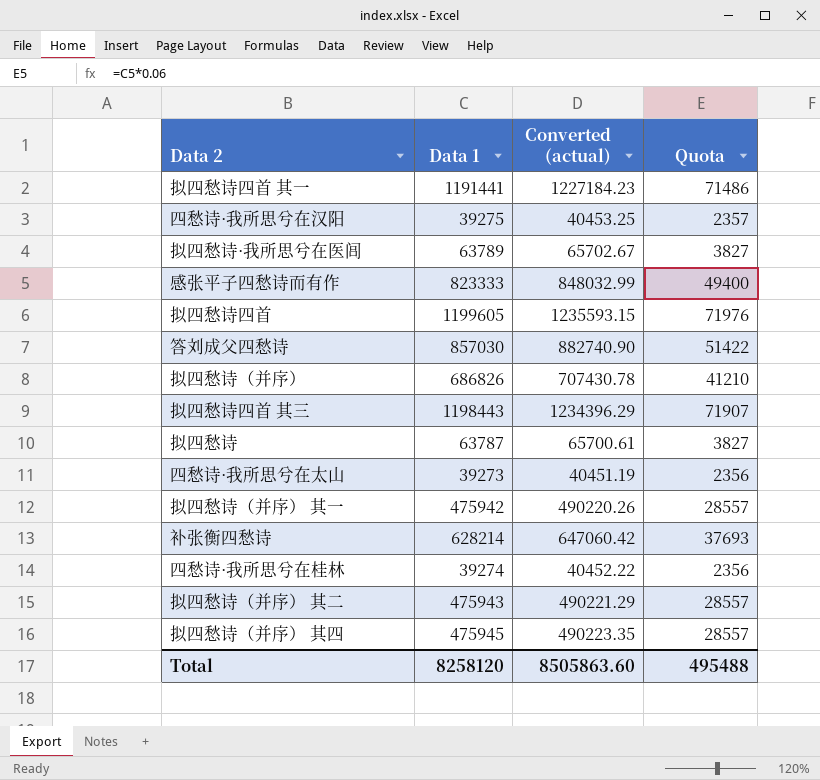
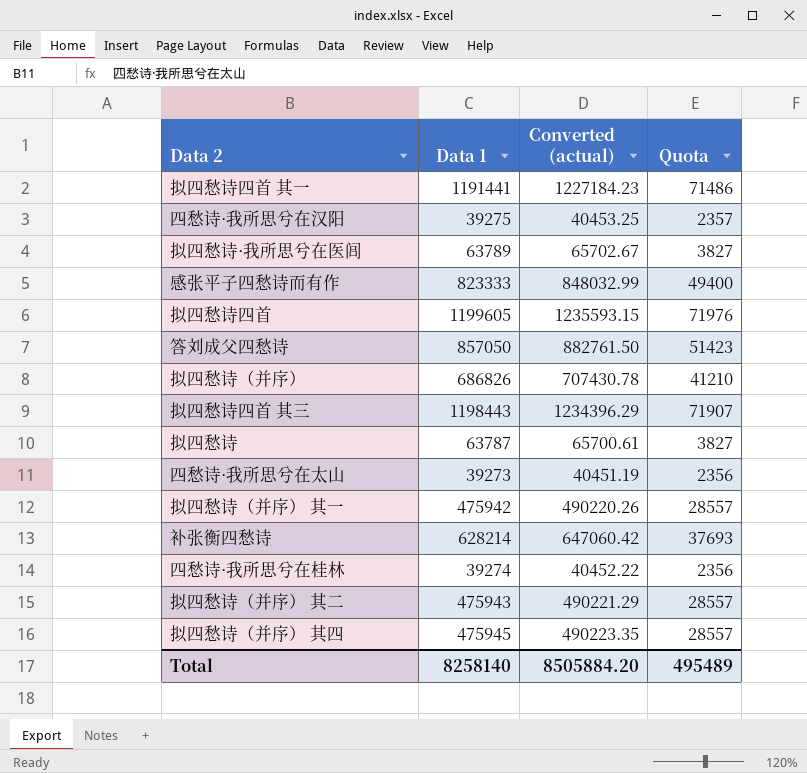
答刘成父四愁诗 | Data 1: 857030 -> 857050
答刘成父四愁诗 | Converted (actual): 882740.90 -> 882761.50
答刘成父四愁诗 | Quota: 51422 -> 51423
Total | Data 1: 8258120 -> 8258140
Total | Converted (actual): 8505863.60 -> 8505884.20
Total | Quota: 495488 -> 495489

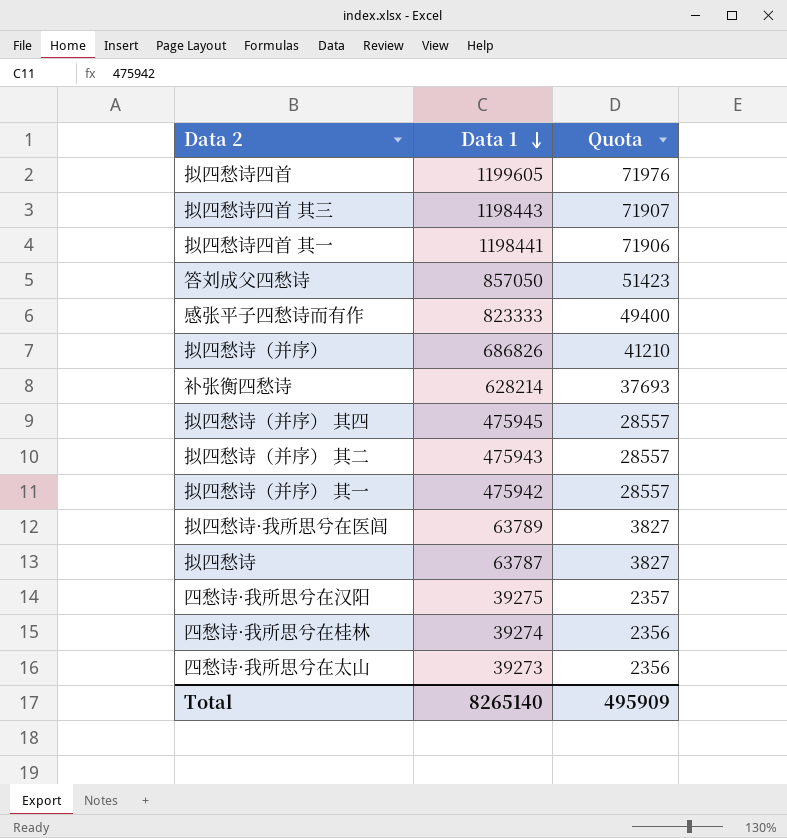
row order: none -> Data 1 descending
column Converted (actual) | formula: [Data 1] * 1.03 -> none
拟四愁诗四首 其一 | Data 1: 1191441 -> 1198441
拟四愁诗四首 其一 | Quota: 71486 -> 71906
Total | Data 1: 8258140 -> 8265140
Total | Quota: 495489 -> 495909

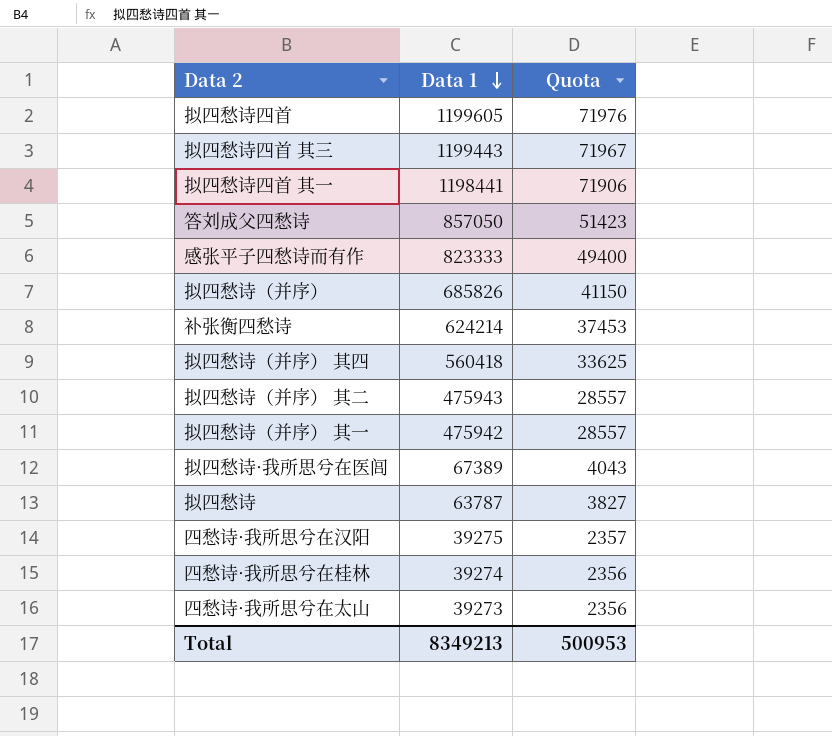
拟四愁诗四首 其三 | Data 1: 1198443 -> 1199443
拟四愁诗四首 其三 | Quota: 71907 -> 71967
拟四愁诗（并序） | Data 1: 686826 -> 685826
拟四愁诗（并序） | Quota: 41210 -> 41150
补张衡四愁诗 | Data 1: 628214 -> 624214
补张衡四愁诗 | Quota: 37693 -> 37453
拟四愁诗（并序） 其四 | Data 1: 475945 -> 560418
拟四愁诗（并序） 其四 | Quota: 28557 -> 33625
拟四愁诗·我所思兮在医闾 | Data 1: 63789 -> 67389
拟四愁诗·我所思兮在医闾 | Quota: 3827 -> 4043
Total | Data 1: 8265140 -> 8349213
Total | Quota: 495909 -> 500953

